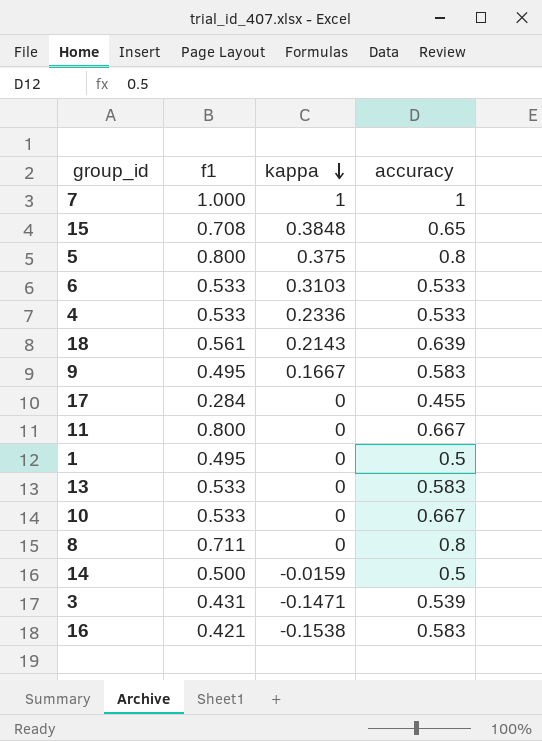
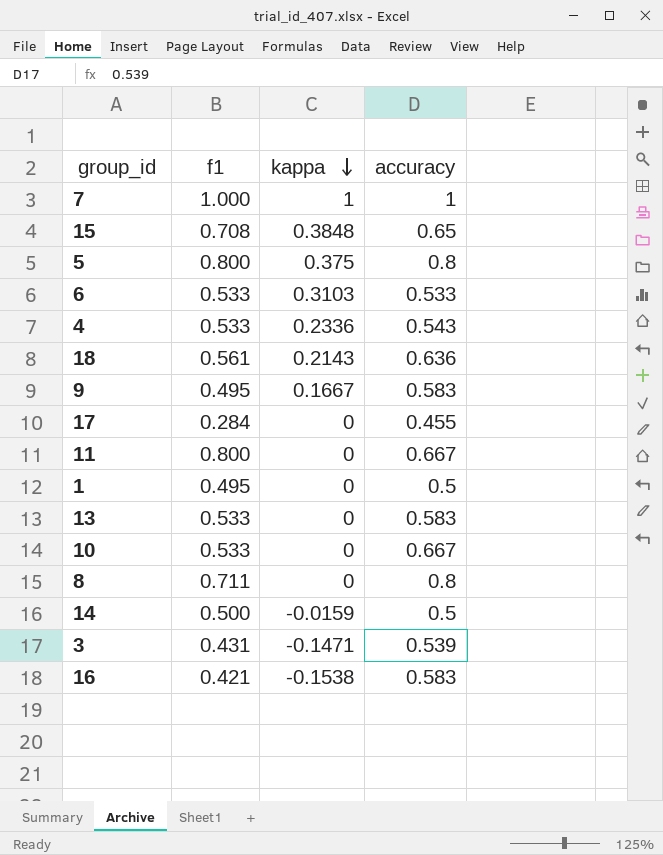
4 | accuracy: 0.533 -> 0.543
18 | accuracy: 0.639 -> 0.636

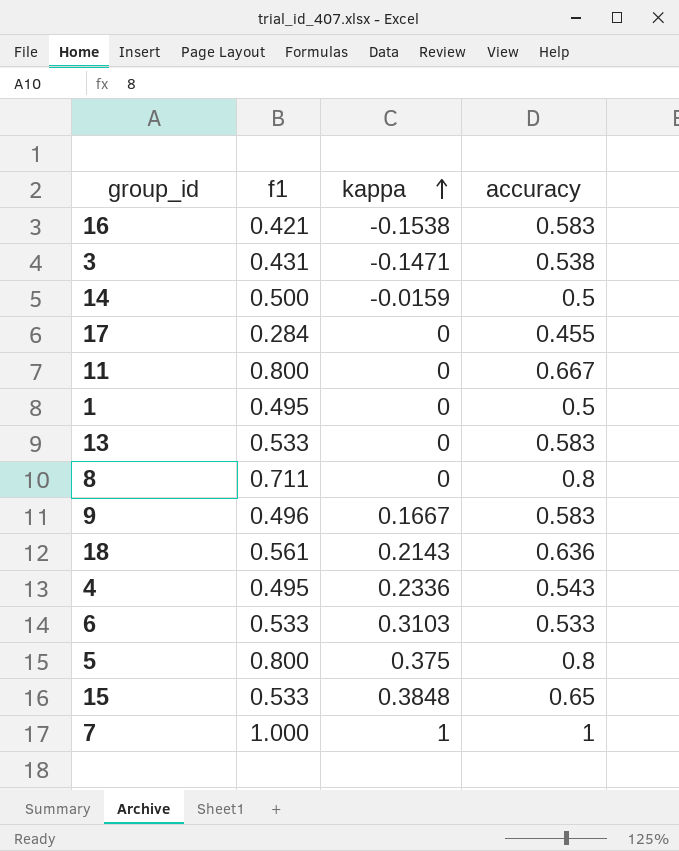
row order: kappa descending -> kappa ascending
row 10: 0.533 | 0 | 0.667 -> none
3 | accuracy: 0.539 -> 0.538
9 | f1: 0.495 -> 0.496
4 | f1: 0.533 -> 0.495
15 | f1: 0.708 -> 0.533

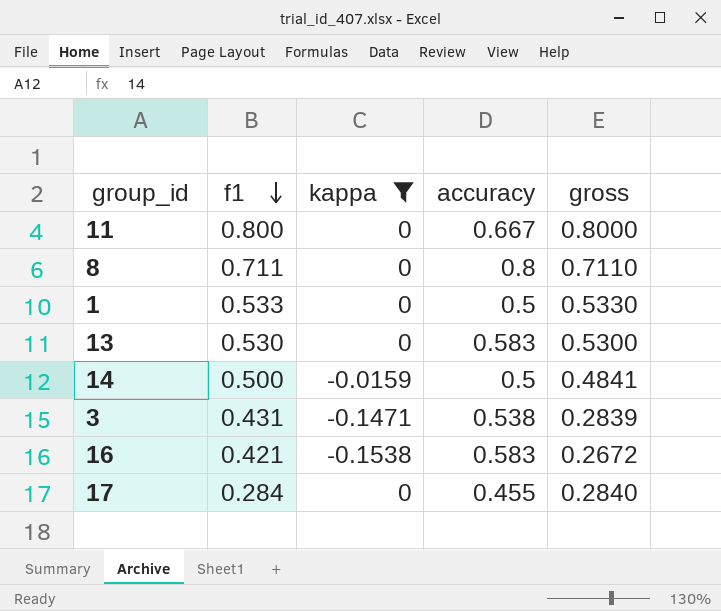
filter: none -> kappa <= 0
row order: kappa ascending -> f1 descending
column gross | formula: none -> [f1] + [kappa]
1 | f1: 0.495 -> 0.533
13 | f1: 0.533 -> 0.530

